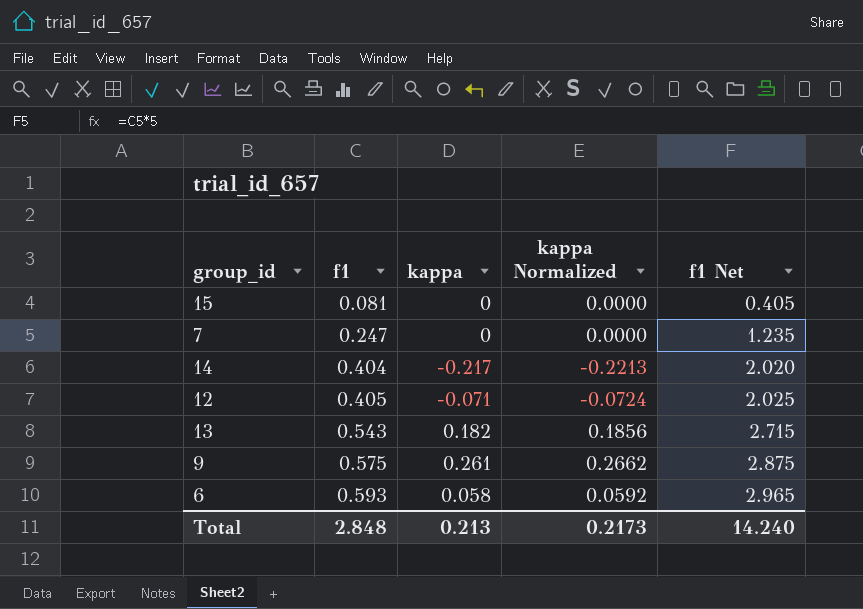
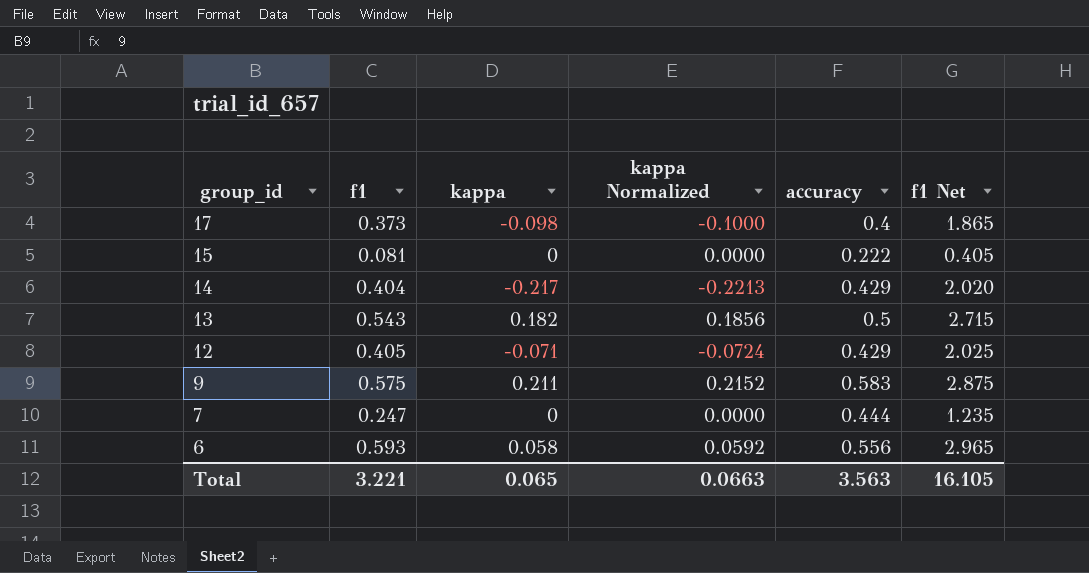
row order: f1 ascending -> group_id descending
column accuracy | position: none -> 5
row 17: none -> 0.373 | -0.098 | -0.1000 | 0.4 | 1.865
9 | kappa: 0.261 -> 0.211
9 | kappa Normalized: 0.2662 -> 0.2152
Total | f1: 2.848 -> 3.221
Total | kappa: 0.213 -> 0.065
Total | kappa Normalized: 0.2173 -> 0.0663
Total | f1 Net: 14.240 -> 16.105

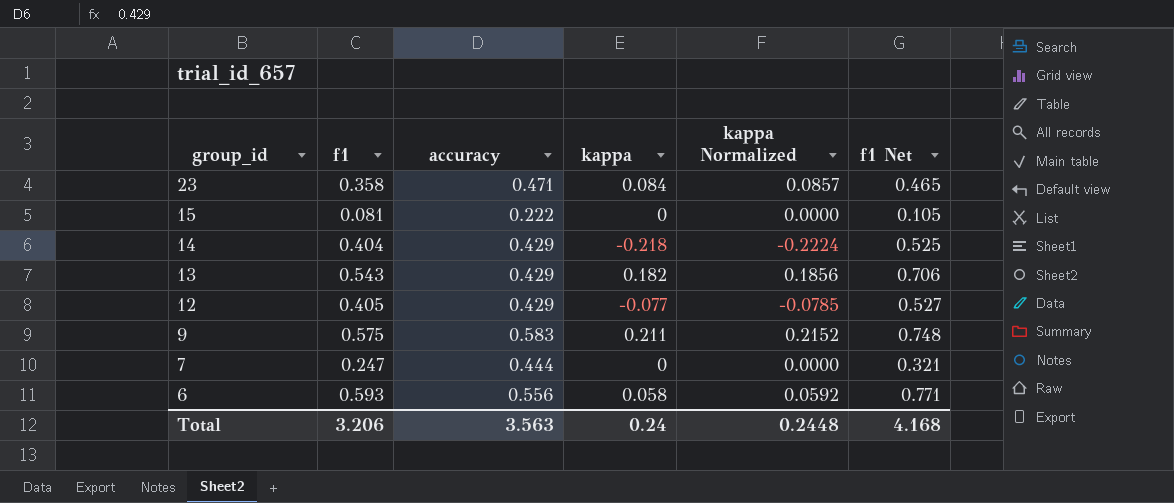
column accuracy | position: 5 -> 3
column f1 Net | formula: [f1] * 5 -> [f1] * 1.3
row 17: 0.373 | -0.098 | -0.1000 | 0.4 | 1.865 -> none
row 23: none -> 0.358 | 0.471 | 0.084 | 0.0857 | 0.465
14 | kappa: -0.217 -> -0.218
14 | kappa Normalized: -0.2213 -> -0.2224
13 | accuracy: 0.5 -> 0.429
12 | kappa: -0.071 -> -0.077
12 | kappa Normalized: -0.0724 -> -0.0785
Total | f1: 3.221 -> 3.206
Total | kappa: 0.065 -> 0.24
Total | kappa Normalized: 0.0663 -> 0.2448
Total | f1 Net: 16.105 -> 4.168

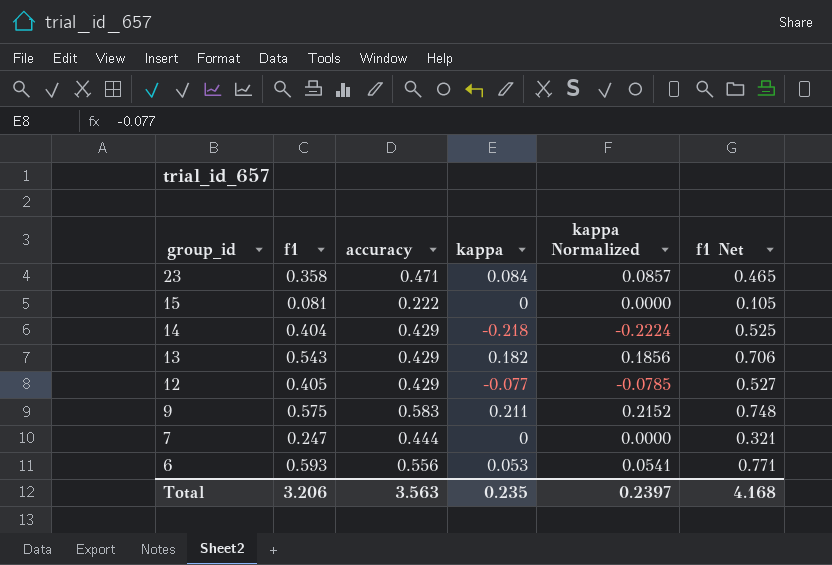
6 | kappa: 0.058 -> 0.053
6 | kappa Normalized: 0.0592 -> 0.0541
Total | kappa: 0.24 -> 0.235
Total | kappa Normalized: 0.2448 -> 0.2397

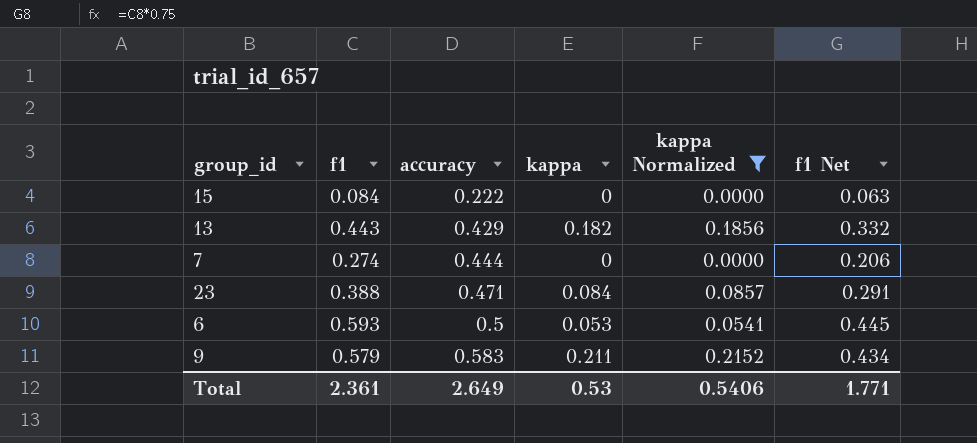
filter: none -> kappa Normalized >= 0.0000
row order: group_id descending -> accuracy ascending
column f1 Net | formula: [f1] * 1.3 -> [f1] * 0.75
15 | f1: 0.081 -> 0.084
13 | f1: 0.543 -> 0.443
7 | f1: 0.247 -> 0.274
23 | f1: 0.358 -> 0.388
6 | accuracy: 0.556 -> 0.5
9 | f1: 0.575 -> 0.579
Total | f1: 3.206 -> 2.361
Total | accuracy: 3.563 -> 2.649
Total | kappa: 0.235 -> 0.53
Total | kappa Normalized: 0.2397 -> 0.5406
Total | f1 Net: 4.168 -> 1.771

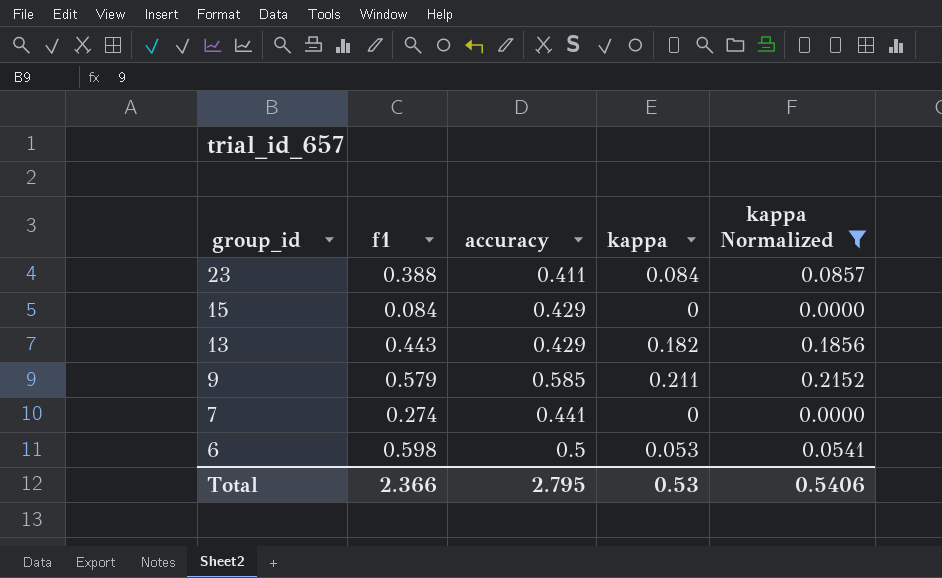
row order: accuracy ascending -> group_id descending
column f1 Net | formula: [f1] * 0.75 -> none
23 | accuracy: 0.471 -> 0.411
15 | accuracy: 0.222 -> 0.429
9 | accuracy: 0.583 -> 0.585
7 | accuracy: 0.444 -> 0.441
6 | f1: 0.593 -> 0.598
Total | f1: 2.361 -> 2.366
Total | accuracy: 2.649 -> 2.795

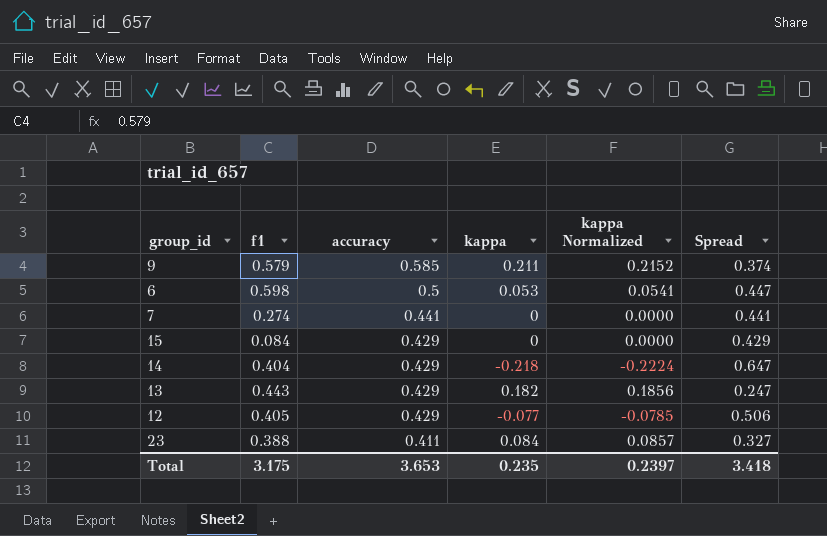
filter: kappa Normalized >= 0.0000 -> none
row order: group_id descending -> accuracy descending
column Spread | formula: none -> [accuracy] - [kappa]
Total | f1: 2.366 -> 3.175
Total | accuracy: 2.795 -> 3.653
Total | kappa: 0.53 -> 0.235
Total | kappa Normalized: 0.5406 -> 0.2397

